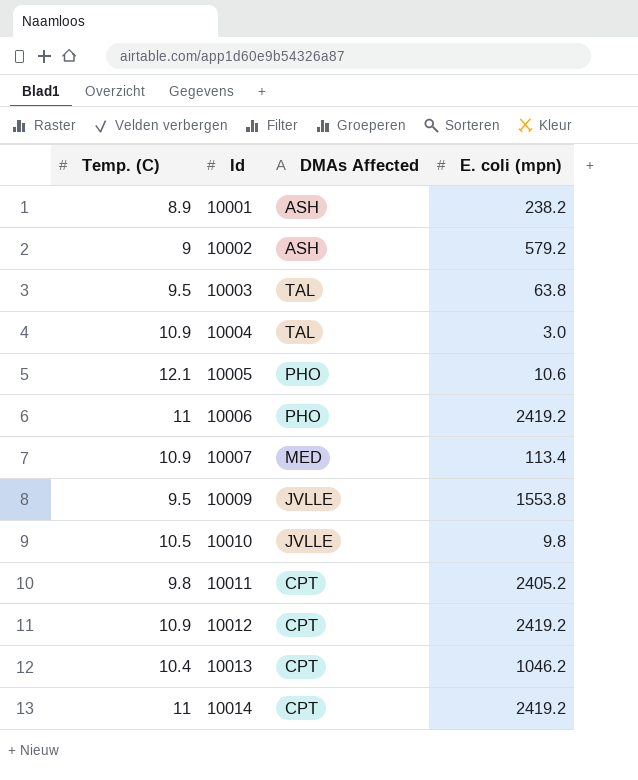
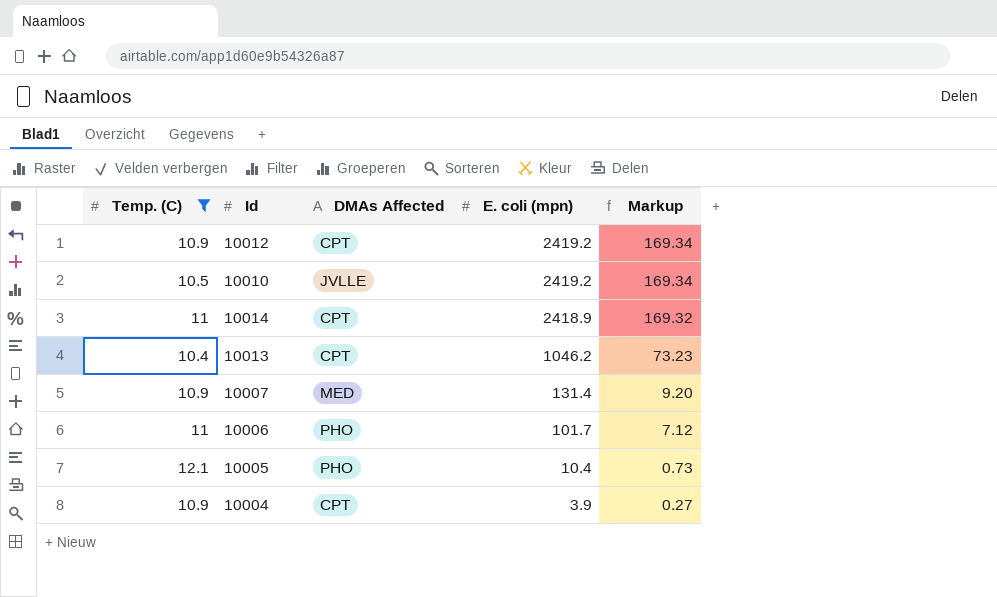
filter: none -> Temp. (C) >= 10.4
row order: Id ascending -> E. coli (mpn) descending
column Markup | formula: none -> [E. coli (mpn)] * 0.07
10010 | E. coli (mpn): 9.8 -> 2419.2
10014 | E. coli (mpn): 2419.2 -> 2418.9
10007 | E. coli (mpn): 113.4 -> 131.4
10006 | E. coli (mpn): 2419.2 -> 101.7
10005 | E. coli (mpn): 10.6 -> 10.4
10004 | DMAs Affected: TAL -> CPT
10004 | E. coli (mpn): 3.0 -> 3.9

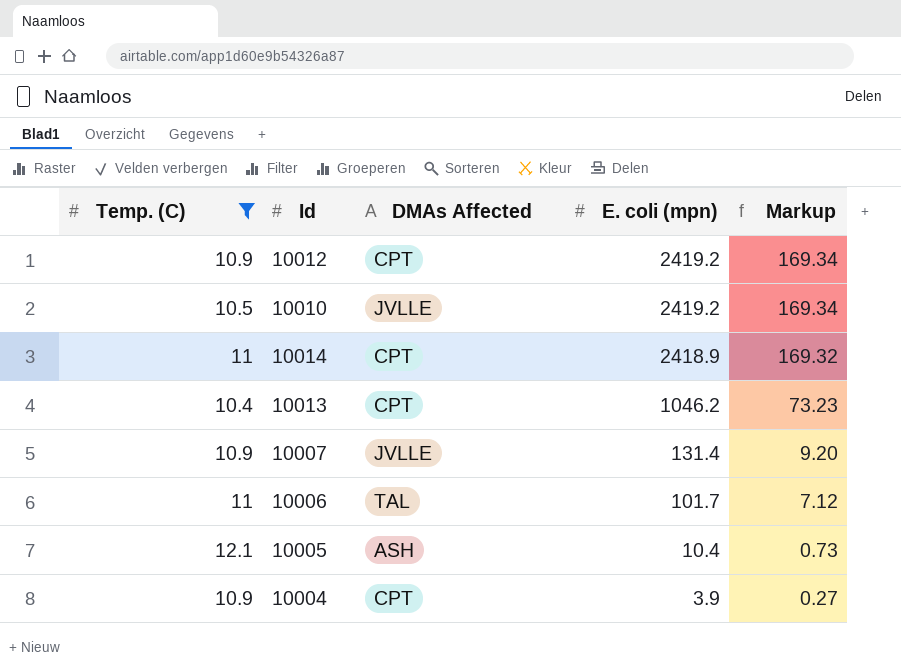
10007 | DMAs Affected: MED -> JVLLE
10006 | DMAs Affected: PHO -> TAL
10005 | DMAs Affected: PHO -> ASH

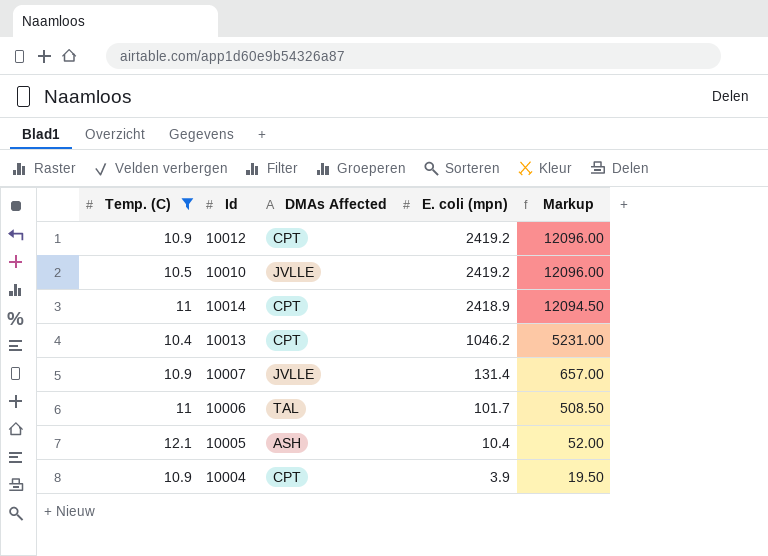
column Markup | formula: [E. coli (mpn)] * 0.07 -> [E. coli (mpn)] * 5

